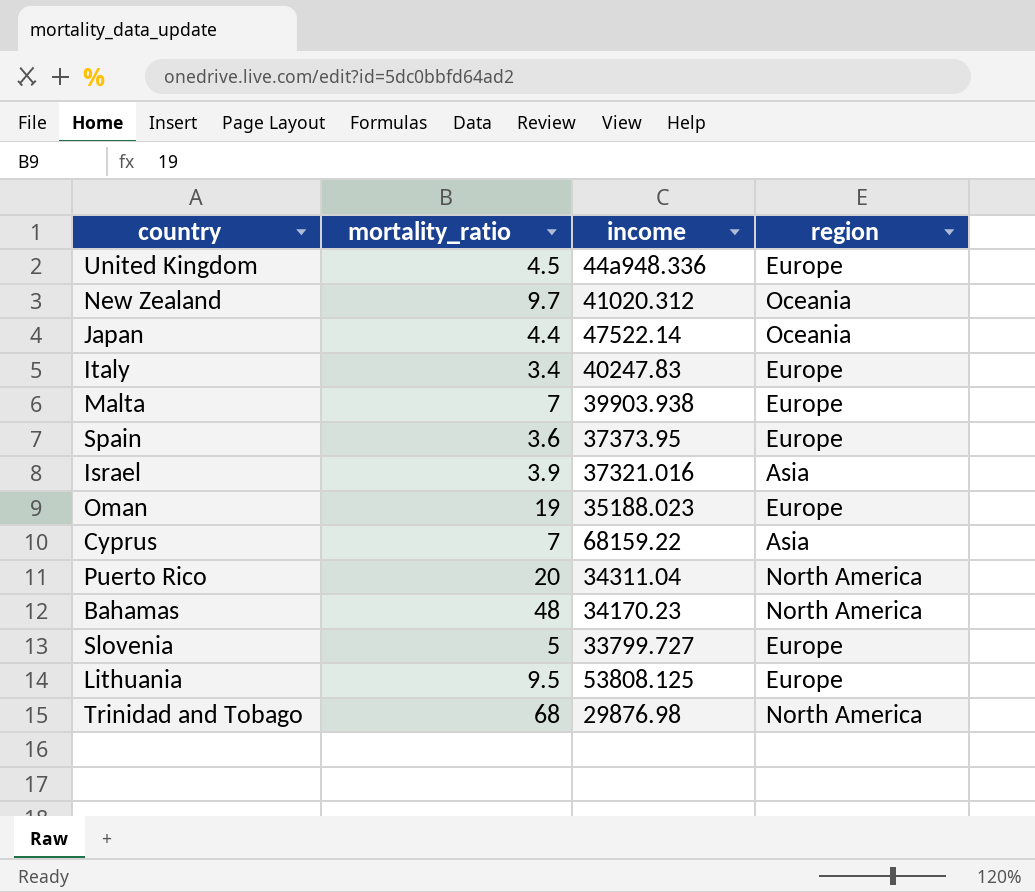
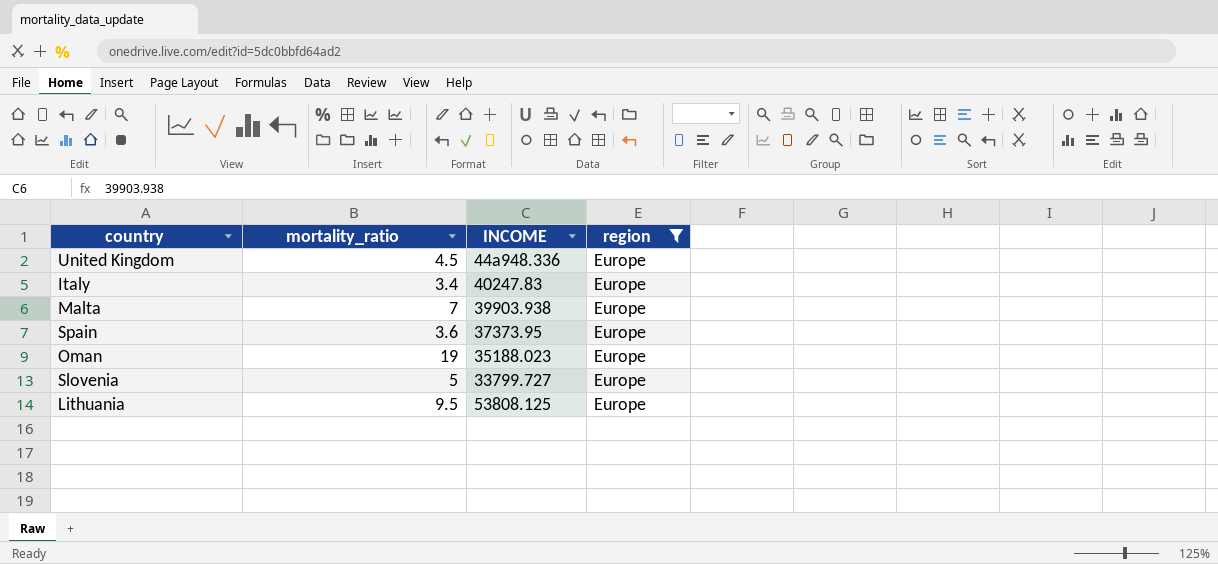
filter: none -> region = Europe
column name: income -> INCOME

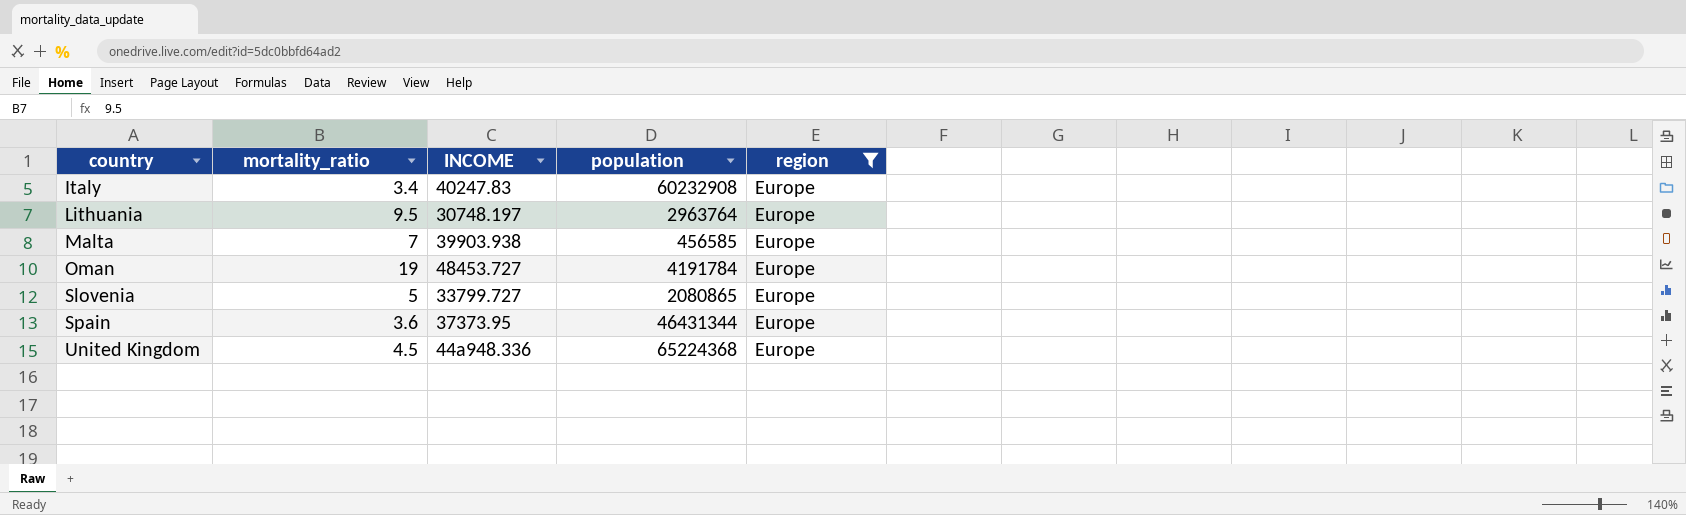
row order: none -> country ascending
column population | position: none -> 4
Lithuania | INCOME: 53808.125 -> 30748.197
Oman | INCOME: 35188.023 -> 48453.727

